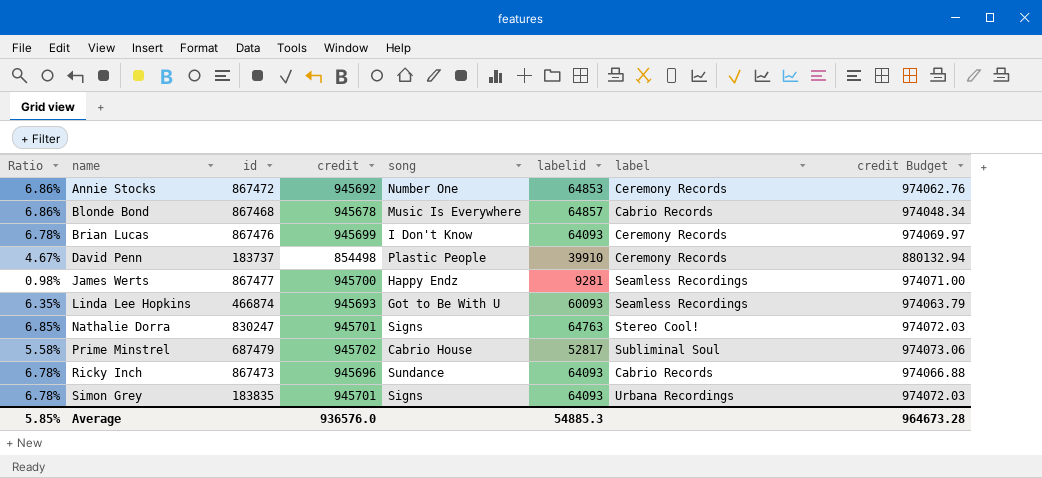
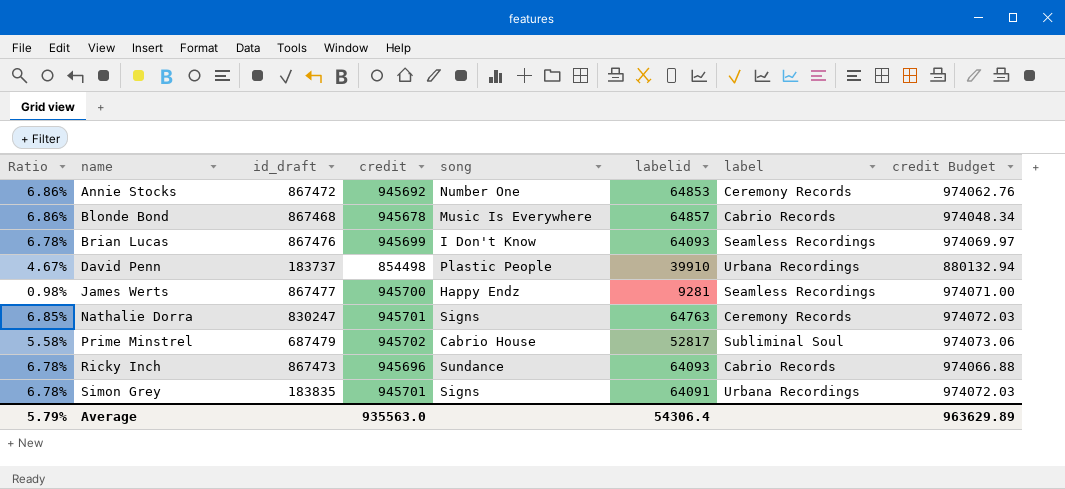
column name: id -> id_draft
row Linda Lee Hopkins: 6.35% | 466874 | 945693 | Got to Be With U | 60093 | Seamless Recordings | 974063.79 -> none
Brian Lucas | label: Ceremony Records -> Seamless Recordings
David Penn | label: Ceremony Records -> Urbana Recordings
Nathalie Dorra | label: Stereo Cool! -> Ceremony Records
Simon Grey | labelid: 64093 -> 64091
Average | Ratio: 5.85% -> 5.79%
Average | credit: 936576.0 -> 935563.0
Average | labelid: 54885.3 -> 54306.4
Average | credit Budget: 964673.28 -> 963629.89

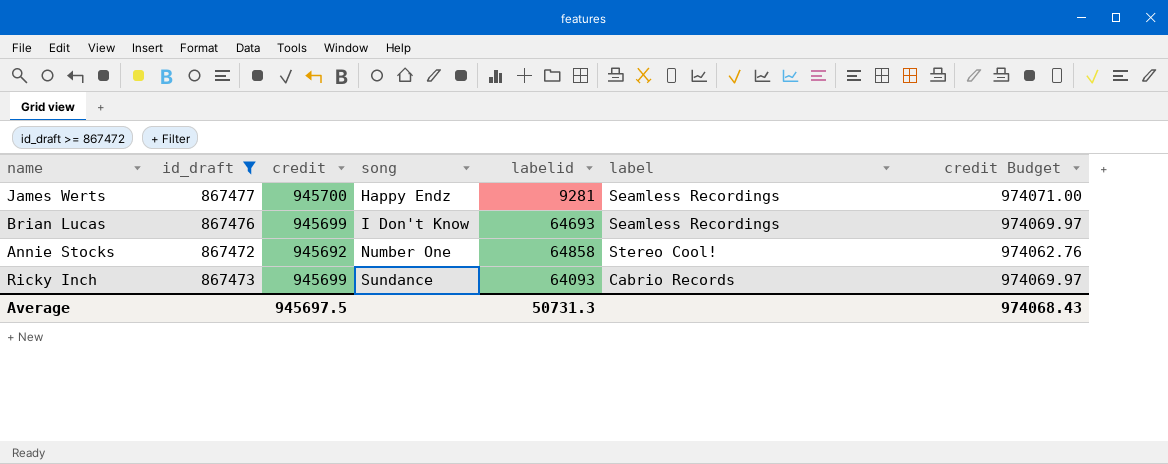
filter: none -> id_draft >= 867472
row order: name ascending -> song ascending
column Ratio | formula: [labelid] / [credit] -> none
Brian Lucas | labelid: 64093 -> 64693
Annie Stocks | labelid: 64853 -> 64858
Annie Stocks | label: Ceremony Records -> Stereo Cool!
Ricky Inch | credit: 945696 -> 945699
Ricky Inch | credit Budget: 974066.88 -> 974069.97
Average | credit: 935563.0 -> 945697.5
Average | labelid: 54306.4 -> 50731.3
Average | credit Budget: 963629.89 -> 974068.43

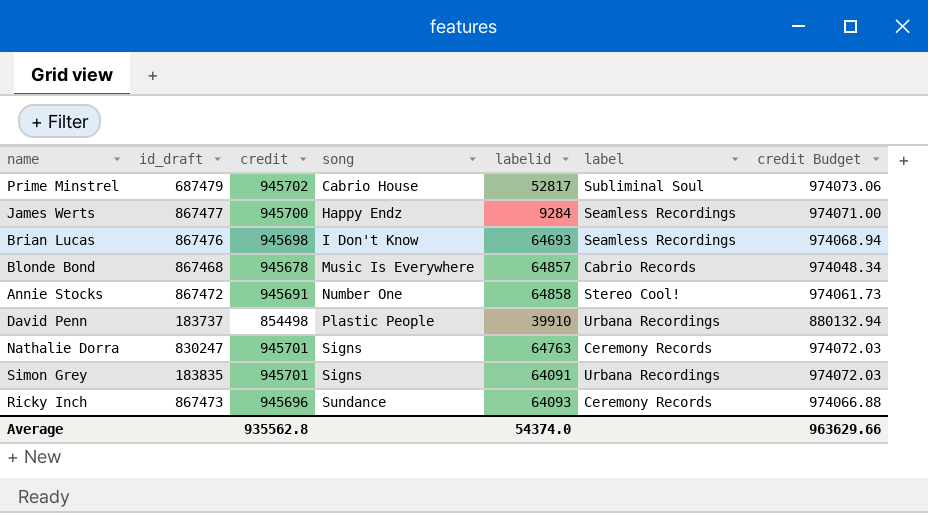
filter: id_draft >= 867472 -> none
James Werts | labelid: 9281 -> 9284
Brian Lucas | credit: 945699 -> 945698
Brian Lucas | credit Budget: 974069.97 -> 974068.94
Annie Stocks | credit: 945692 -> 945691
Annie Stocks | credit Budget: 974062.76 -> 974061.73
Ricky Inch | credit: 945699 -> 945696
Ricky Inch | label: Cabrio Records -> Ceremony Records
Ricky Inch | credit Budget: 974069.97 -> 974066.88
Average | credit: 945697.5 -> 935562.8
Average | labelid: 50731.3 -> 54374.0
Average | credit Budget: 974068.43 -> 963629.66

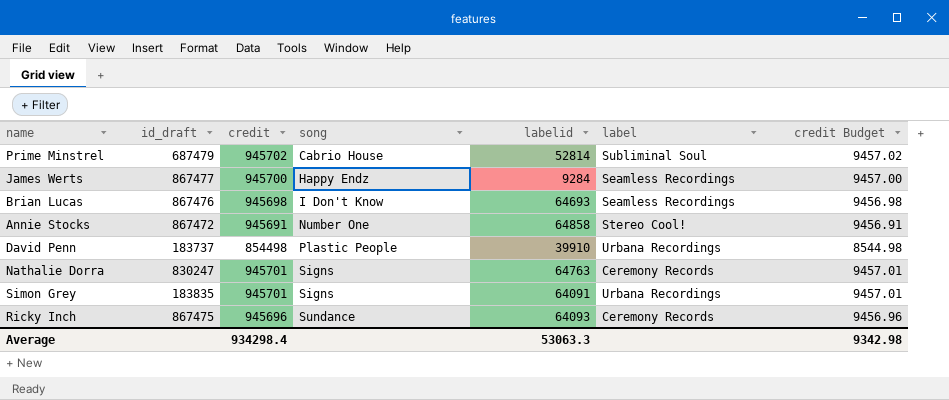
column credit Budget | formula: [credit] * 1.03 -> [credit] * 0.01
row Blonde Bond: 867468 | 945678 | Music Is Everywhere | 64857 | Cabrio Records | 974048.34 -> none
Prime Minstrel | labelid: 52817 -> 52814
Ricky Inch | id_draft: 867473 -> 867475
Average | credit: 935562.8 -> 934298.4
Average | labelid: 54374.0 -> 53063.3
Average | credit Budget: 963629.66 -> 9342.98

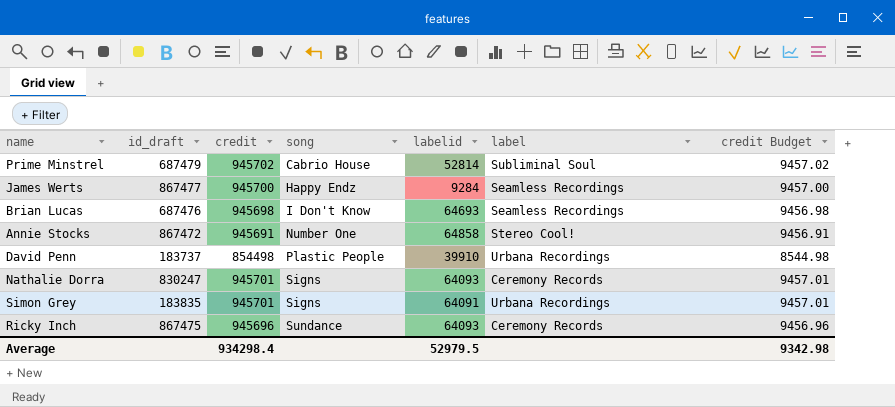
Brian Lucas | id_draft: 867476 -> 687476
Nathalie Dorra | labelid: 64763 -> 64093
Average | labelid: 53063.3 -> 52979.5

